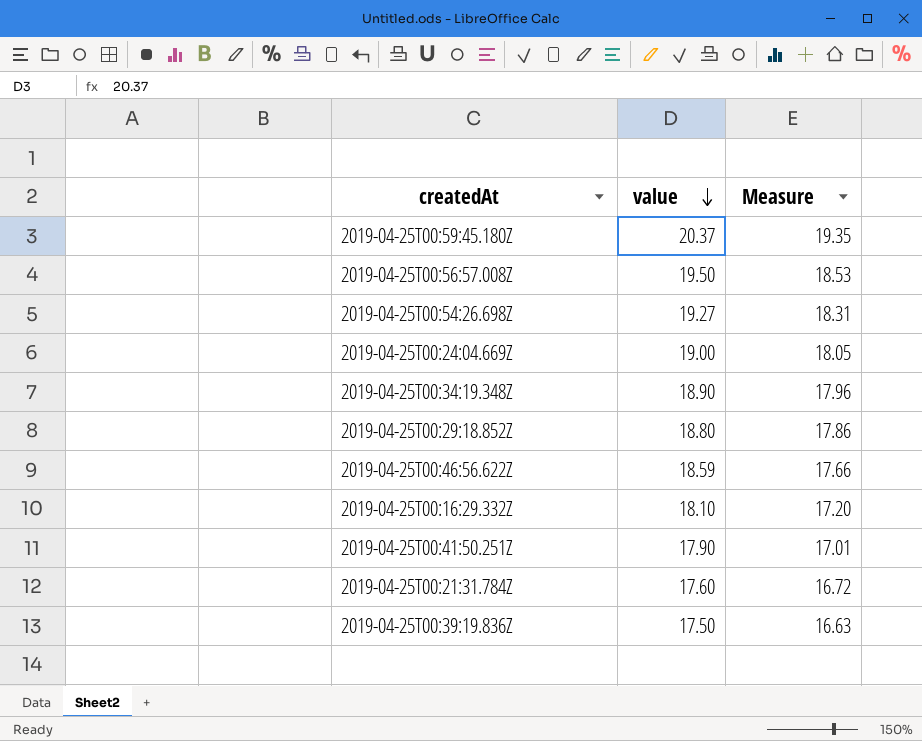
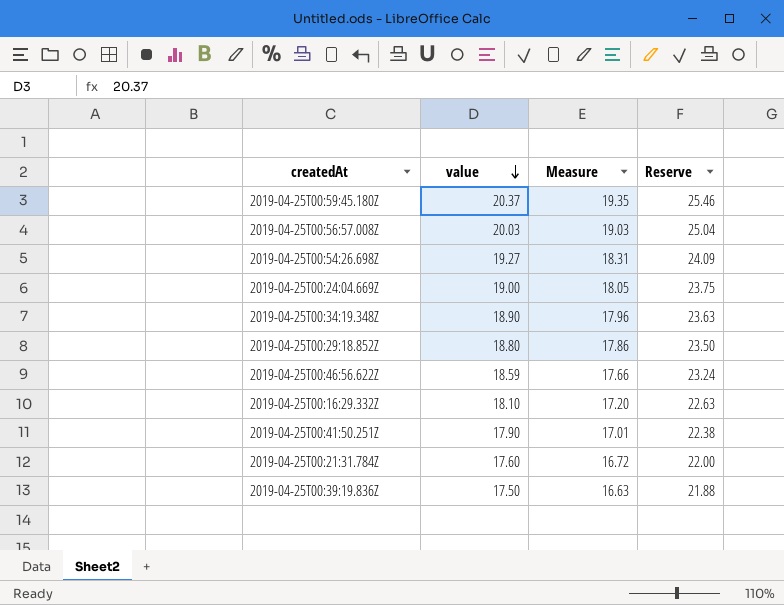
column Reserve | formula: none -> [value] * 1.25
2019-04-25T00:56:57.008Z | value: 19.50 -> 20.03
2019-04-25T00:56:57.008Z | Measure: 18.53 -> 19.03

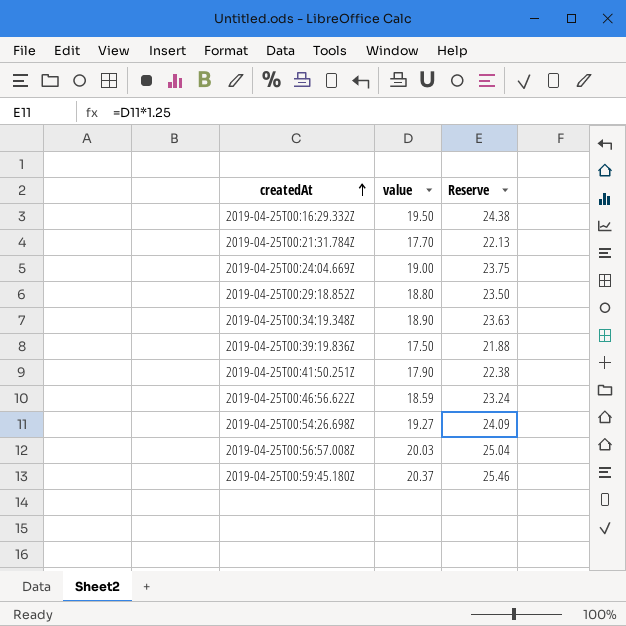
row order: value descending -> createdAt ascending
column Measure | formula: [value] * 0.95 -> none
2019-04-25T00:16:29.332Z | value: 18.10 -> 19.50
2019-04-25T00:16:29.332Z | Reserve: 22.63 -> 24.38
2019-04-25T00:21:31.784Z | value: 17.60 -> 17.70
2019-04-25T00:21:31.784Z | Reserve: 22.00 -> 22.13

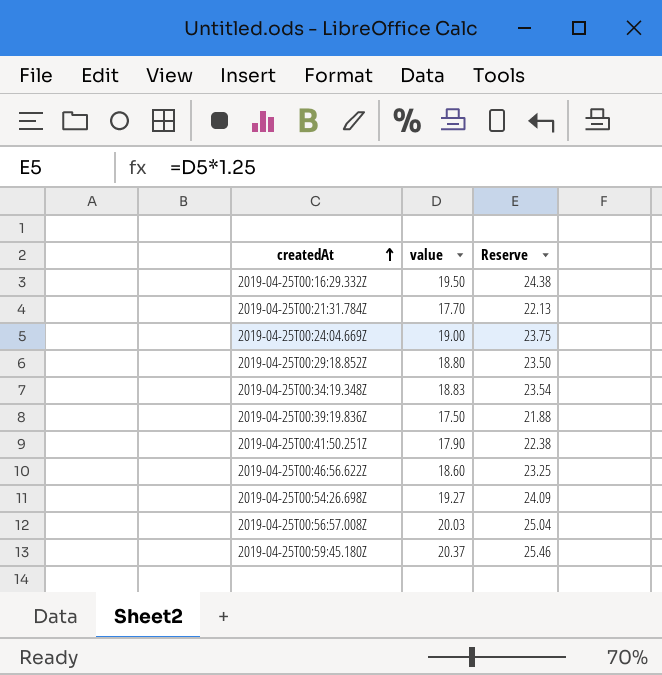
2019-04-25T00:34:19.348Z | value: 18.90 -> 18.83
2019-04-25T00:34:19.348Z | Reserve: 23.63 -> 23.54
2019-04-25T00:46:56.622Z | value: 18.59 -> 18.60
2019-04-25T00:46:56.622Z | Reserve: 23.24 -> 23.25

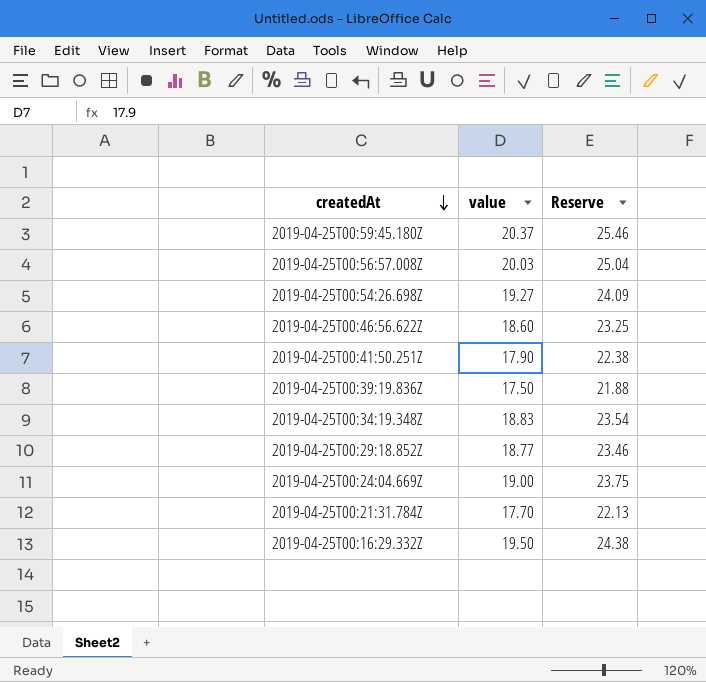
row order: createdAt ascending -> createdAt descending
2019-04-25T00:29:18.852Z | value: 18.80 -> 18.77
2019-04-25T00:29:18.852Z | Reserve: 23.50 -> 23.46

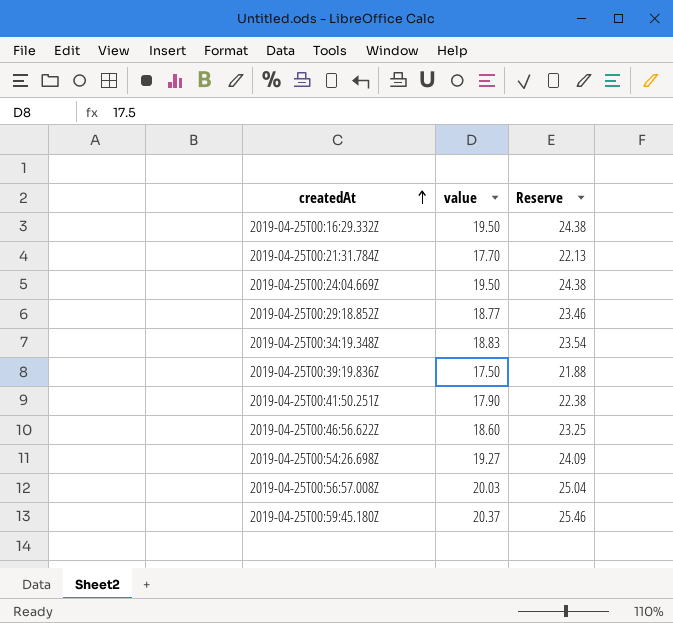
row order: createdAt descending -> createdAt ascending
2019-04-25T00:24:04.669Z | value: 19.00 -> 19.50
2019-04-25T00:24:04.669Z | Reserve: 23.75 -> 24.38

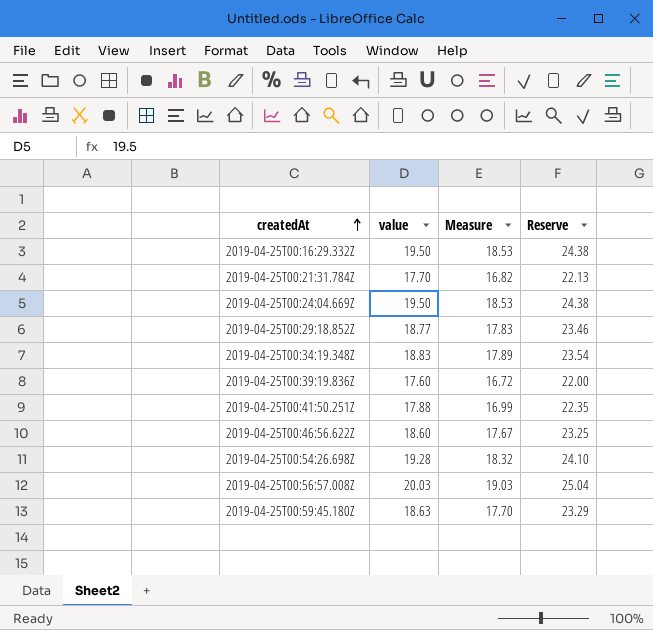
column Measure | formula: none -> [value] * 0.95
2019-04-25T00:39:19.836Z | value: 17.50 -> 17.60
2019-04-25T00:39:19.836Z | Reserve: 21.88 -> 22.00
2019-04-25T00:41:50.251Z | value: 17.90 -> 17.88
2019-04-25T00:41:50.251Z | Reserve: 22.38 -> 22.35
2019-04-25T00:54:26.698Z | value: 19.27 -> 19.28
2019-04-25T00:54:26.698Z | Reserve: 24.09 -> 24.10
2019-04-25T00:59:45.180Z | value: 20.37 -> 18.63
2019-04-25T00:59:45.180Z | Reserve: 25.46 -> 23.29

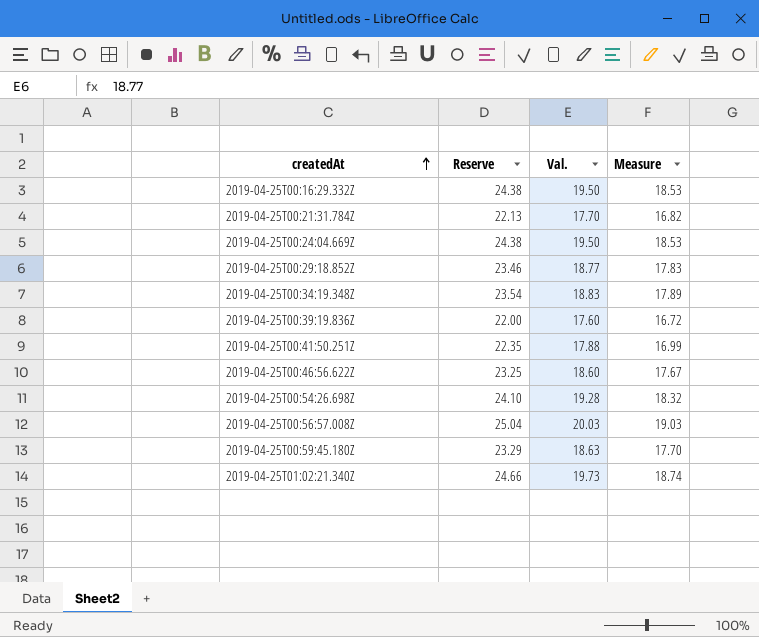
column Reserve | position: 4 -> 2
column name: value -> Val.
row 2019-04-25T01:02:21.340Z: none -> 24.66 | 19.73 | 18.74

